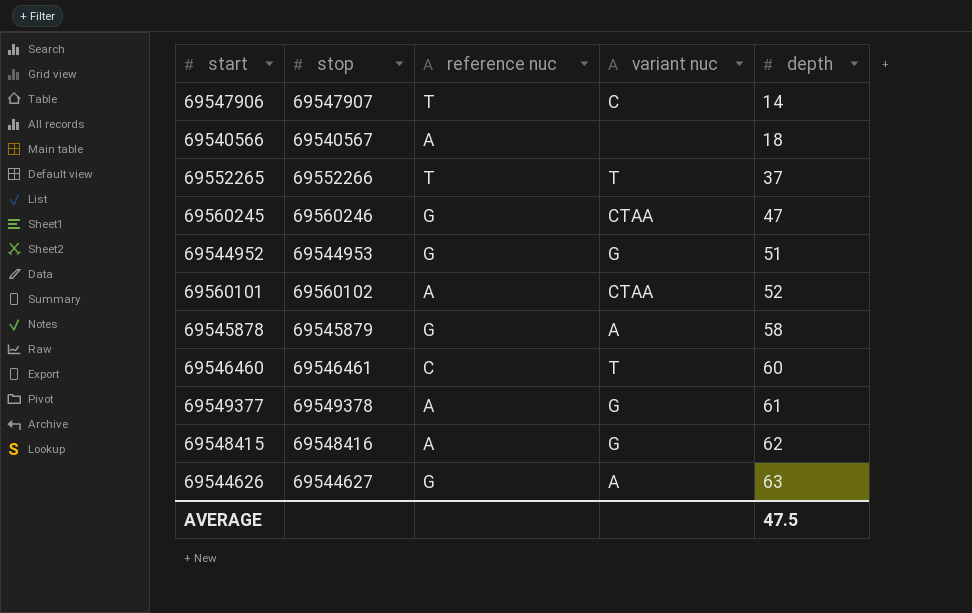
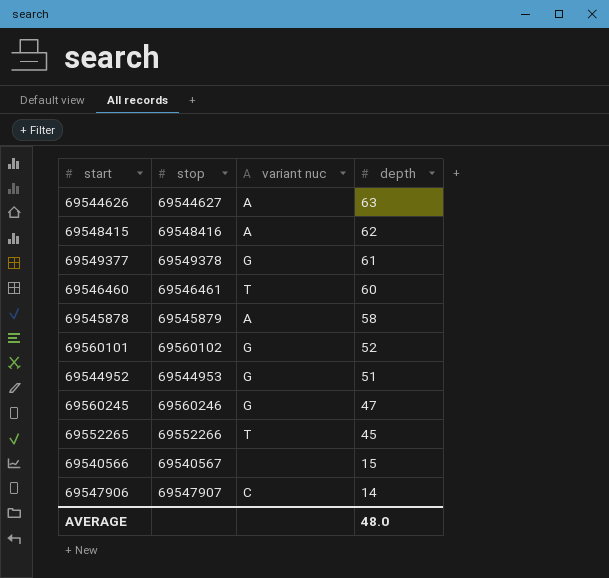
row order: depth ascending -> depth descending
column reference nuc | position: 3 -> none
69548415 | variant nuc: G -> A
69560101 | variant nuc: CTAA -> G
69560245 | variant nuc: CTAA -> G
69552265 | depth: 37 -> 45
69540566 | depth: 18 -> 15
AVERAGE | depth: 47.5 -> 48.0

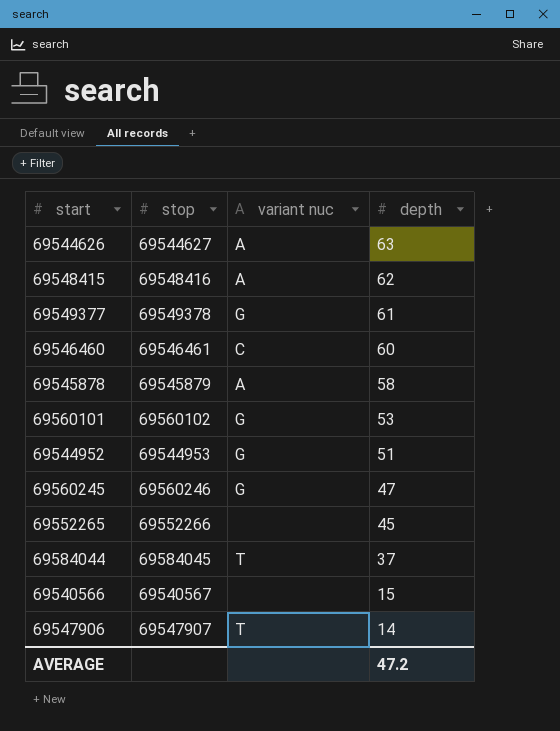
69546460 | variant nuc: T -> C
69560101 | depth: 52 -> 53
69552265 | variant nuc: T -> none
row 69584044: none -> 69584045 | T | 37
69547906 | variant nuc: C -> T
AVERAGE | depth: 48.0 -> 47.2

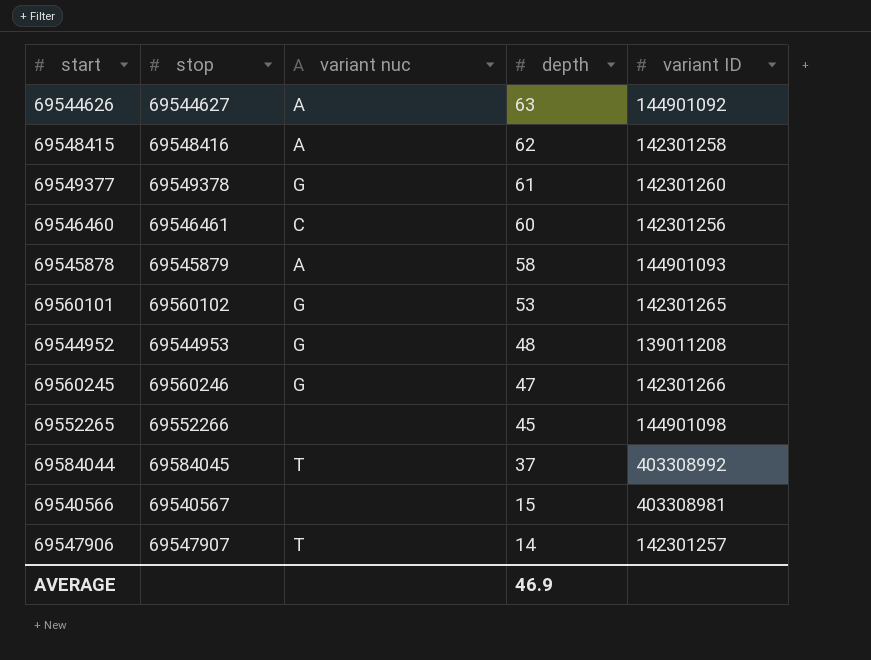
column variant ID | position: none -> 5
69544952 | depth: 51 -> 48
AVERAGE | depth: 47.2 -> 46.9

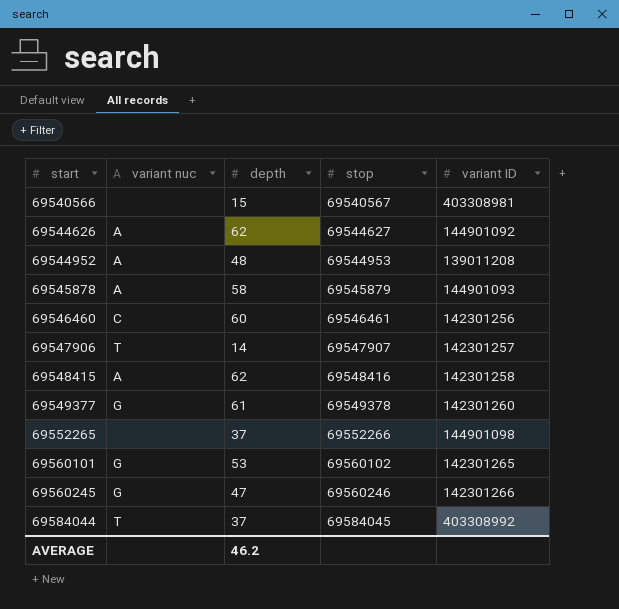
row order: depth descending -> start ascending
column stop | position: 2 -> 4
69544626 | depth: 63 -> 62
69544952 | variant nuc: G -> A
69552265 | depth: 45 -> 37
AVERAGE | depth: 46.9 -> 46.2

